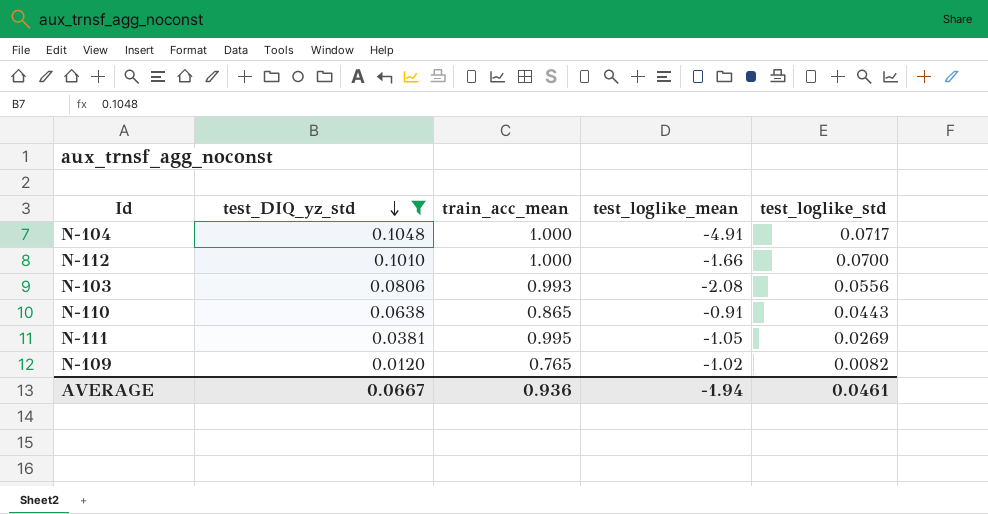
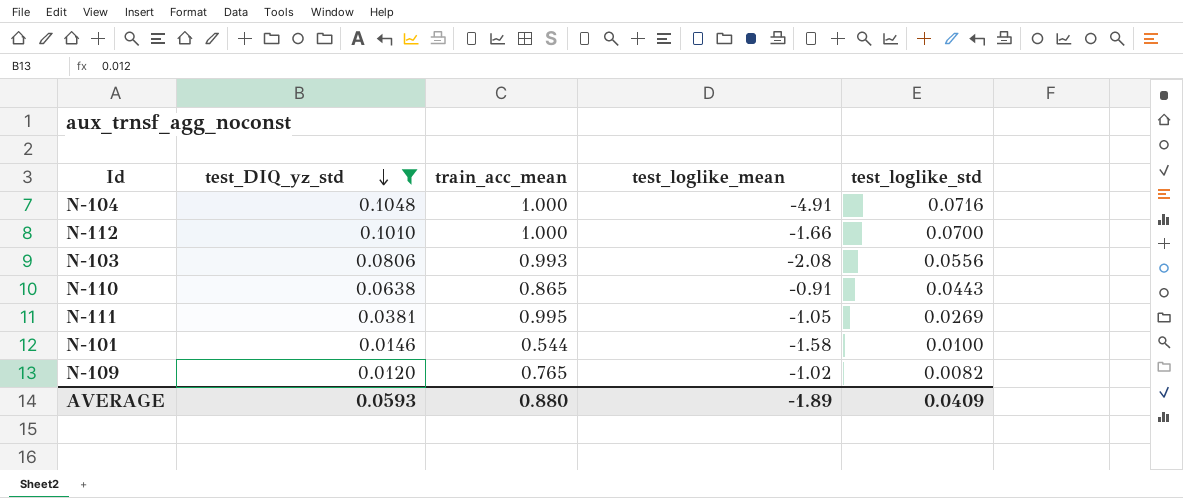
N-104 | test_loglike_std: 0.0717 -> 0.0716
row N-101: none -> 0.0146 | 0.544 | -1.58 | 0.0100
AVERAGE | test_DIQ_yz_std: 0.0667 -> 0.0593
AVERAGE | train_acc_mean: 0.936 -> 0.880
AVERAGE | test_loglike_mean: -1.94 -> -1.89
AVERAGE | test_loglike_std: 0.0461 -> 0.0409

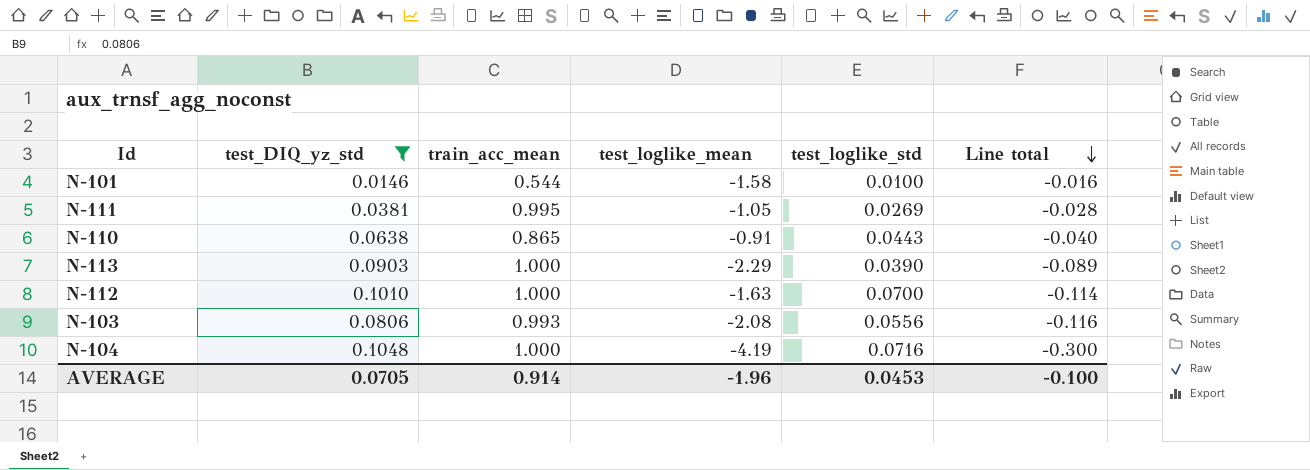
row order: test_DIQ_yz_std descending -> Line total descending
column Line total | formula: none -> [test_loglike_mean] * [test_loglike_std]
row N-109: 0.0120 | 0.765 | -1.02 | 0.0082 -> none
row N-113: none -> 0.0903 | 1.000 | -2.29 | 0.0390 | -0.089
N-112 | test_loglike_mean: -1.66 -> -1.63
N-104 | test_loglike_mean: -4.91 -> -4.19
AVERAGE | test_DIQ_yz_std: 0.0593 -> 0.0705
AVERAGE | train_acc_mean: 0.880 -> 0.914
AVERAGE | test_loglike_mean: -1.89 -> -1.96
AVERAGE | test_loglike_std: 0.0409 -> 0.0453

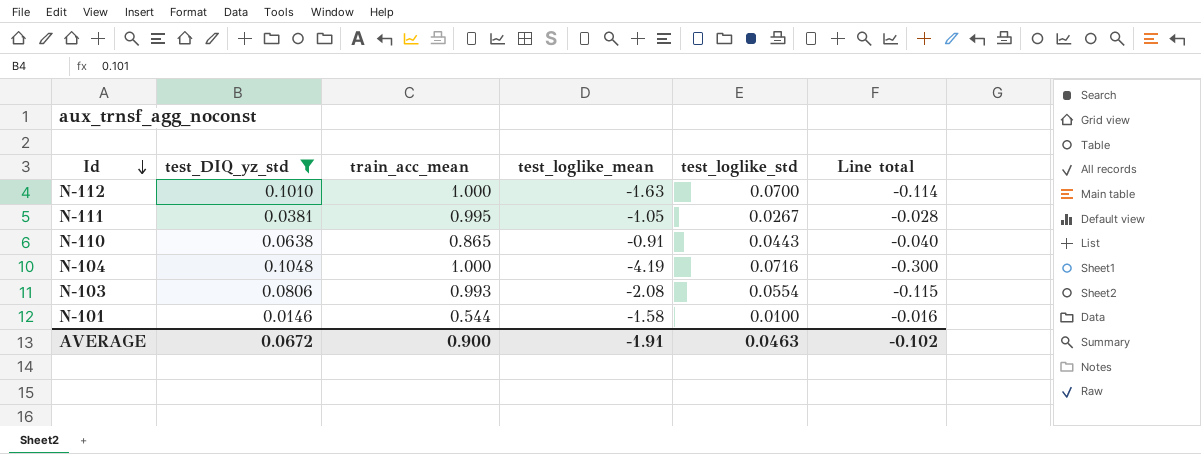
row order: Line total descending -> Id descending
row N-113: 0.0903 | 1.000 | -2.29 | 0.0390 | -0.089 -> none
N-111 | test_loglike_std: 0.0269 -> 0.0267
N-103 | test_loglike_std: 0.0556 -> 0.0554
N-103 | Line total: -0.116 -> -0.115
AVERAGE | test_DIQ_yz_std: 0.0705 -> 0.0672
AVERAGE | train_acc_mean: 0.914 -> 0.900
AVERAGE | test_loglike_mean: -1.96 -> -1.91
AVERAGE | test_loglike_std: 0.0453 -> 0.0463
AVERAGE | Line total: -0.100 -> -0.102

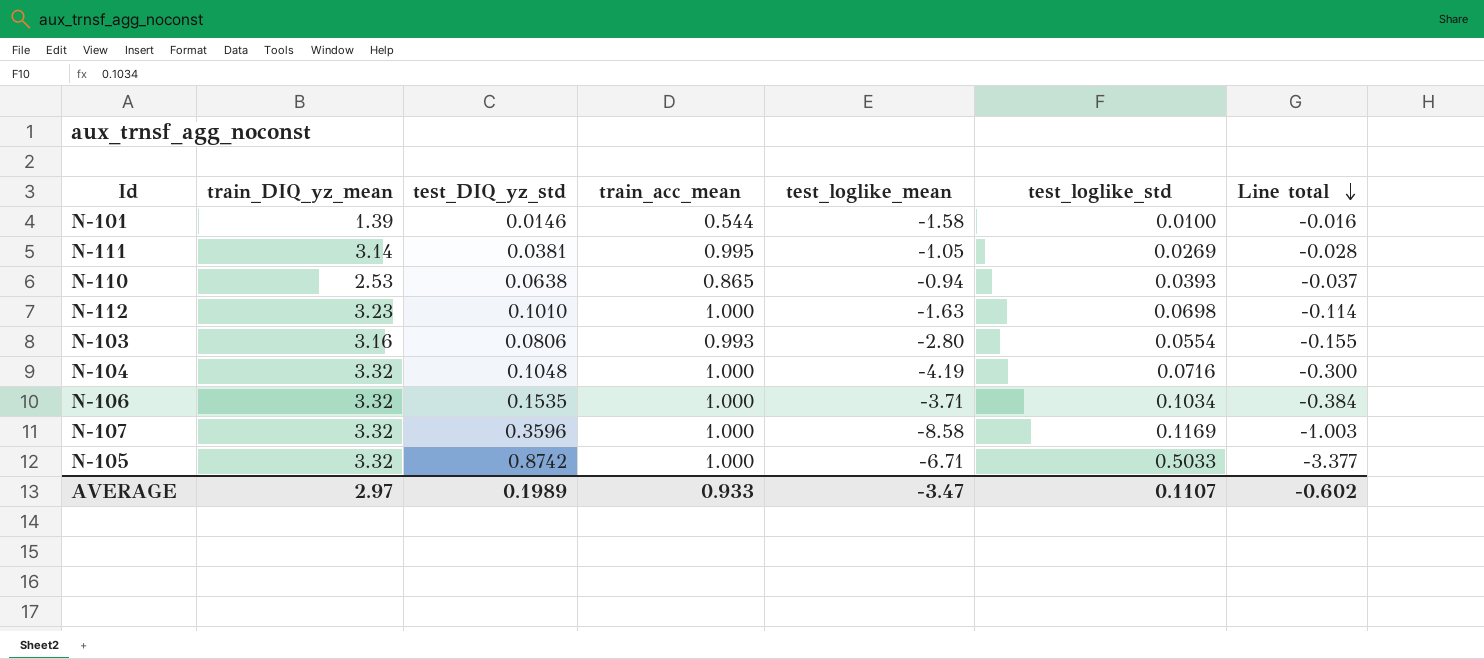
filter: test_DIQ_yz_std <= 0.1048 -> none
row order: Id descending -> Line total descending
column train_DIQ_yz_mean | position: none -> 2
N-111 | test_loglike_std: 0.0267 -> 0.0269
N-110 | test_loglike_mean: -0.91 -> -0.94
N-110 | test_loglike_std: 0.0443 -> 0.0393
N-110 | Line total: -0.040 -> -0.037
N-112 | test_loglike_std: 0.0700 -> 0.0698
N-103 | test_loglike_mean: -2.08 -> -2.80
N-103 | Line total: -0.115 -> -0.155
AVERAGE | test_DIQ_yz_std: 0.0672 -> 0.1989
AVERAGE | train_acc_mean: 0.900 -> 0.933
AVERAGE | test_loglike_mean: -1.91 -> -3.47
AVERAGE | test_loglike_std: 0.0463 -> 0.1107
AVERAGE | Line total: -0.102 -> -0.602

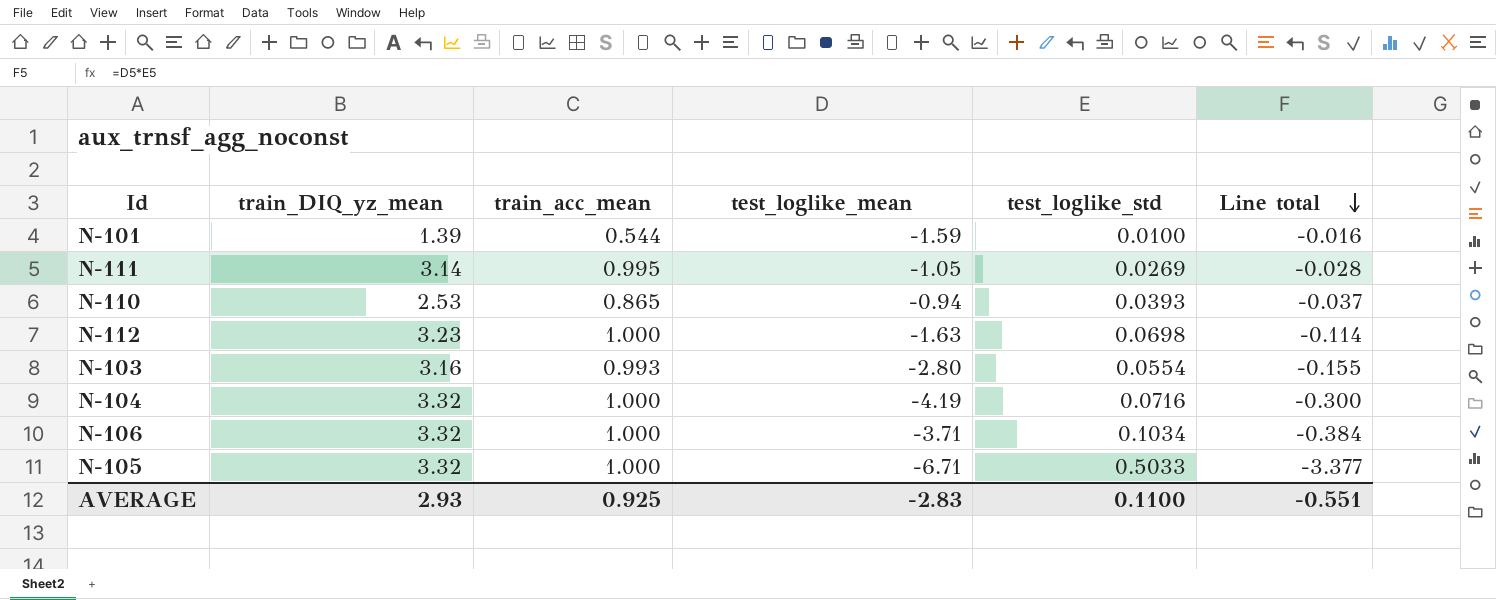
column test_DIQ_yz_std | position: 3 -> none
row N-107: 3.32 | 0.3596 | 1.000 | -8.58 | 0.1169 | -1.003 -> none
N-101 | test_loglike_mean: -1.58 -> -1.59
AVERAGE | train_DIQ_yz_mean: 2.97 -> 2.93
AVERAGE | train_acc_mean: 0.933 -> 0.925
AVERAGE | test_loglike_mean: -3.47 -> -2.83
AVERAGE | test_loglike_std: 0.1107 -> 0.1100
AVERAGE | Line total: -0.602 -> -0.551

